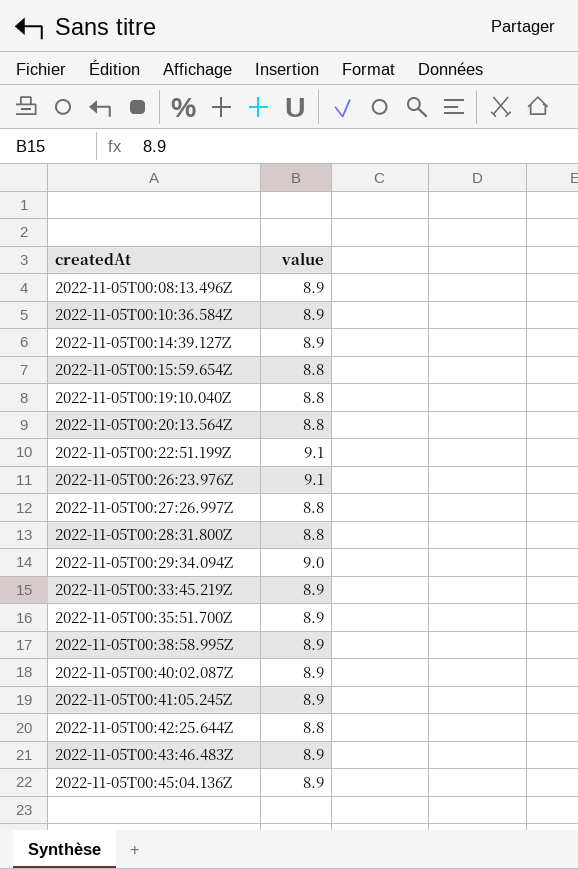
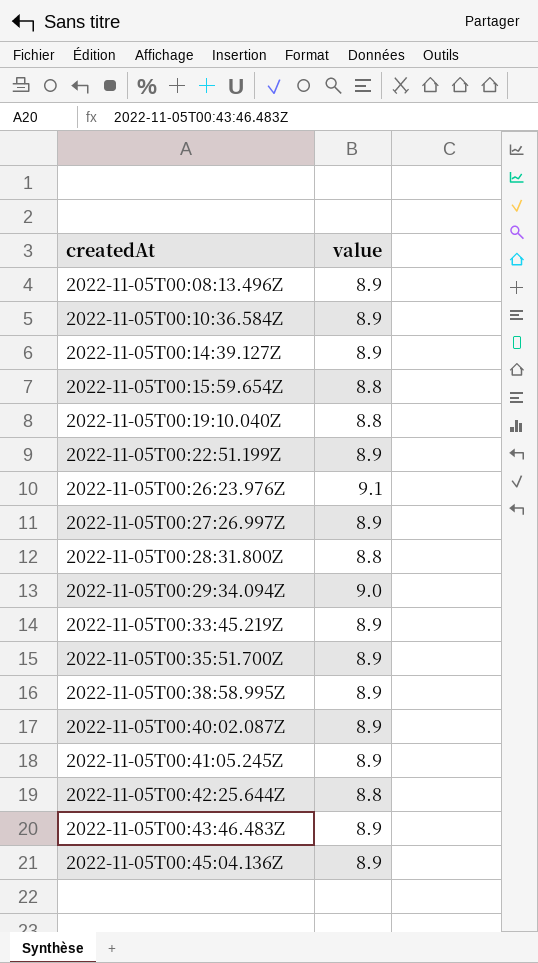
row 2022-11-05T00:20:13.564Z: 8.8 -> none
2022-11-05T00:22:51.199Z | value: 9.1 -> 8.9
2022-11-05T00:27:26.997Z | value: 8.8 -> 8.9

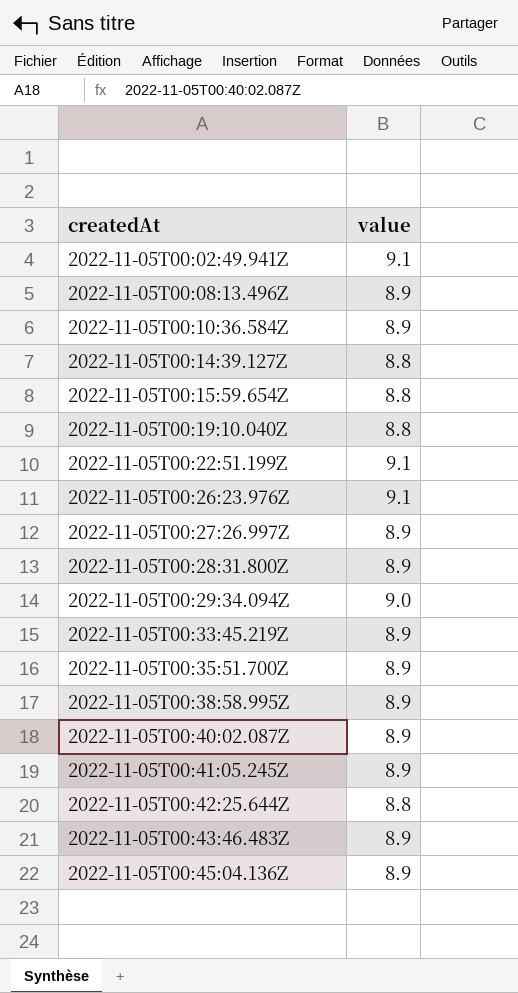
row 2022-11-05T00:02:49.941Z: none -> 9.1
2022-11-05T00:14:39.127Z | value: 8.9 -> 8.8
2022-11-05T00:22:51.199Z | value: 8.9 -> 9.1
2022-11-05T00:28:31.800Z | value: 8.8 -> 8.9

